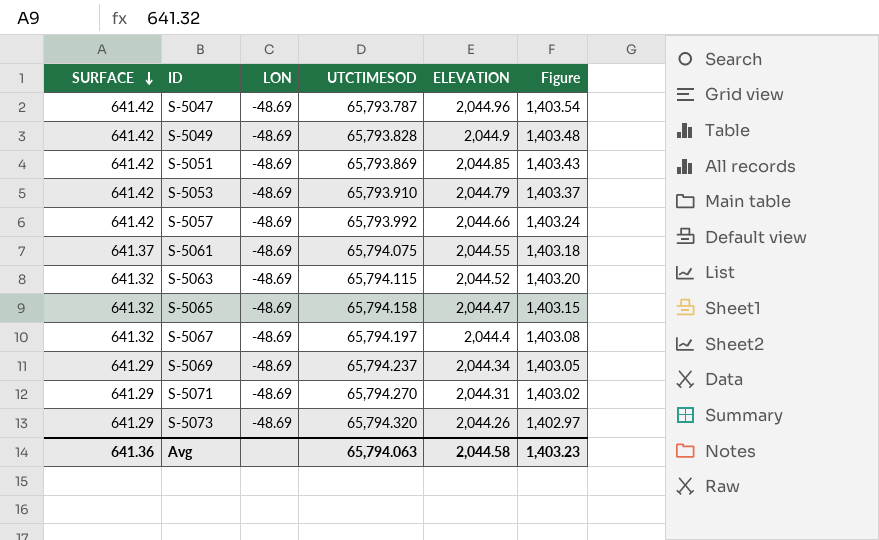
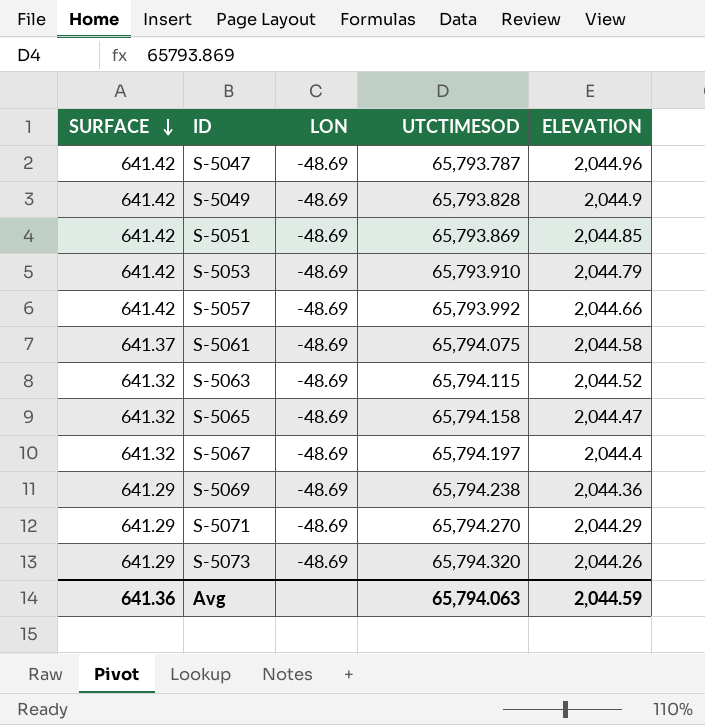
column Figure | formula: [ELEVATION] - [SURFACE] -> none
S-5061 | ELEVATION: 2,044.55 -> 2,044.58
S-5069 | UTCTIMESOD: 65,794.237 -> 65,794.238
S-5069 | ELEVATION: 2,044.34 -> 2,044.36
S-5071 | ELEVATION: 2,044.31 -> 2,044.29
Avg | ELEVATION: 2,044.58 -> 2,044.59

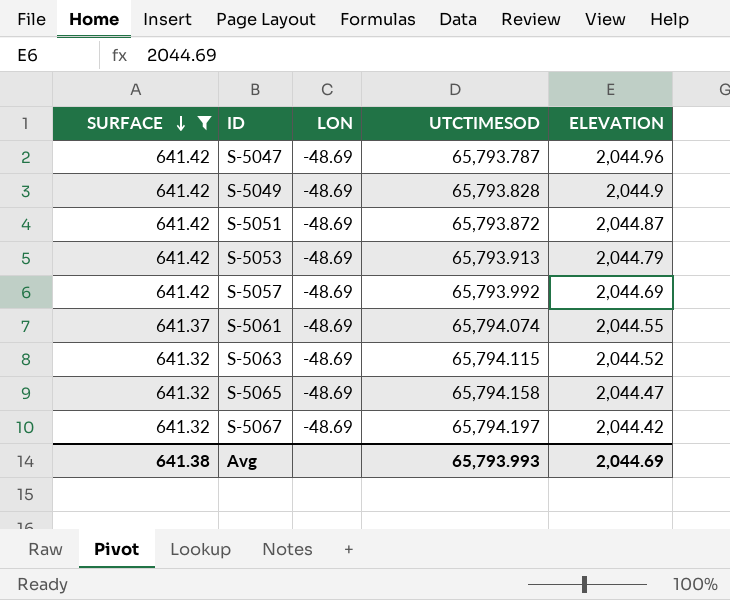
filter: none -> SURFACE != 641.29
S-5051 | UTCTIMESOD: 65,793.869 -> 65,793.872
S-5051 | ELEVATION: 2,044.85 -> 2,044.87
S-5053 | UTCTIMESOD: 65,793.910 -> 65,793.913
S-5057 | ELEVATION: 2,044.66 -> 2,044.69
S-5061 | UTCTIMESOD: 65,794.075 -> 65,794.074
S-5061 | ELEVATION: 2,044.58 -> 2,044.55
S-5067 | ELEVATION: 2,044.4 -> 2,044.42
Avg | SURFACE: 641.36 -> 641.38
Avg | UTCTIMESOD: 65,794.063 -> 65,793.993
Avg | ELEVATION: 2,044.59 -> 2,044.69

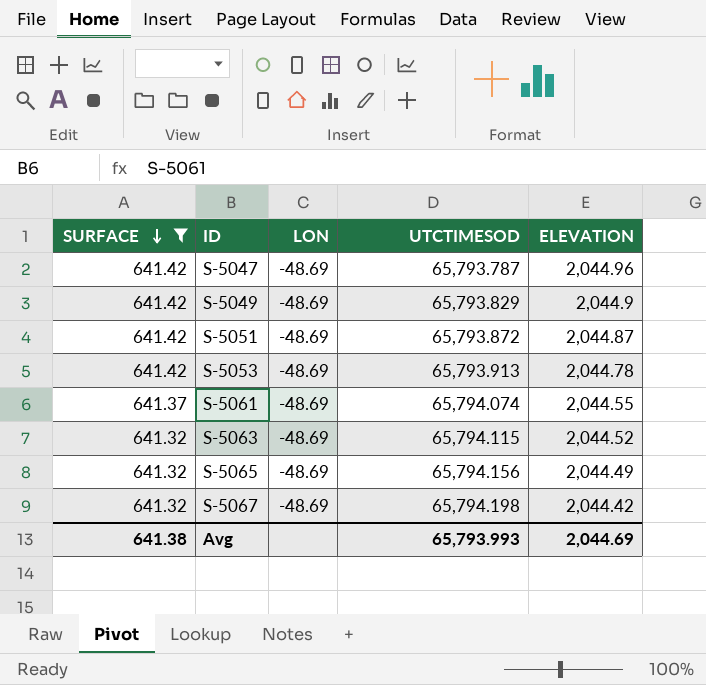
row S-5057: 641.42 | -48.69 | 65,793.992 | 2,044.69 -> none
S-5049 | UTCTIMESOD: 65,793.828 -> 65,793.829
S-5053 | ELEVATION: 2,044.79 -> 2,044.78
S-5065 | UTCTIMESOD: 65,794.158 -> 65,794.156
S-5065 | ELEVATION: 2,044.47 -> 2,044.49
S-5067 | UTCTIMESOD: 65,794.197 -> 65,794.198

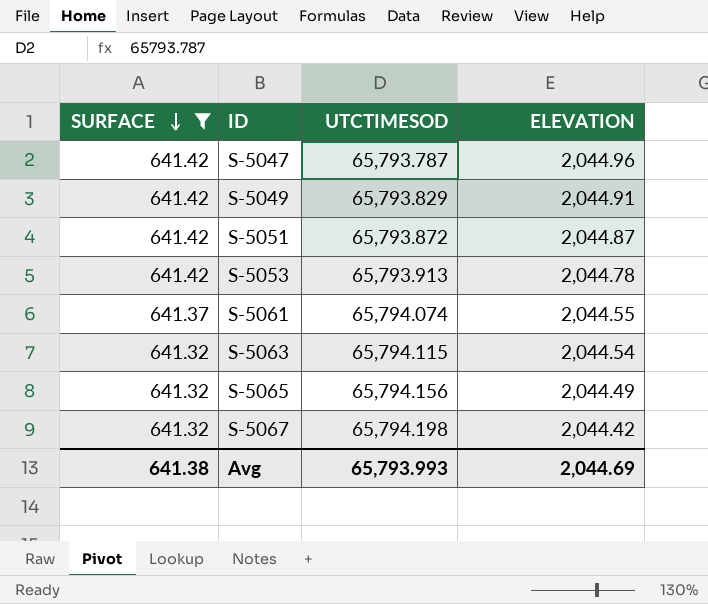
column LON | position: 3 -> none
S-5049 | ELEVATION: 2,044.9 -> 2,044.91
S-5063 | ELEVATION: 2,044.52 -> 2,044.54

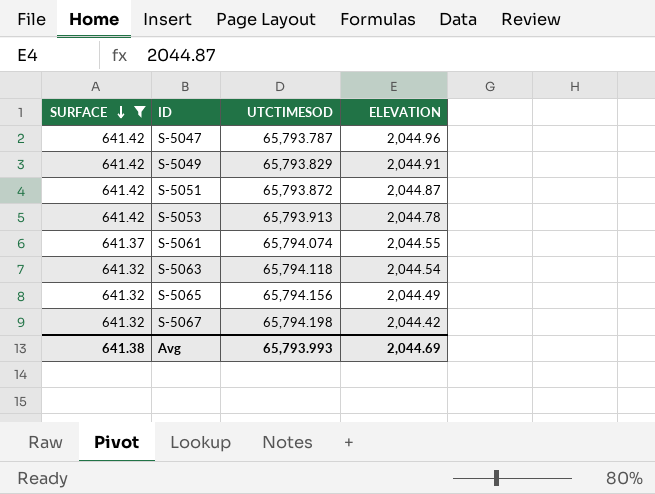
S-5063 | UTCTIMESOD: 65,794.115 -> 65,794.118

